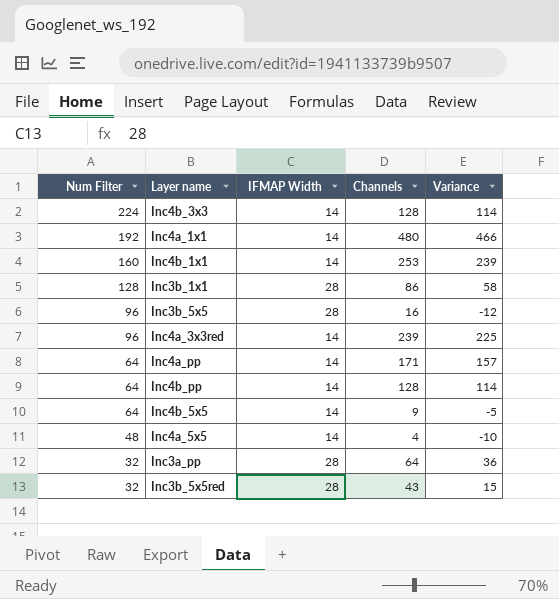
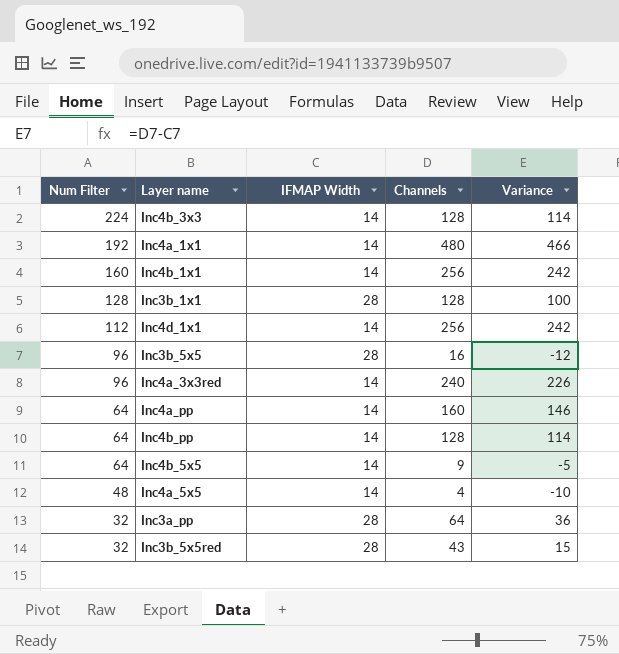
Inc4b_1x1 | Channels: 253 -> 256
Inc4b_1x1 | Variance: 239 -> 242
Inc3b_1x1 | Channels: 86 -> 128
Inc3b_1x1 | Variance: 58 -> 100
row Inc4d_1x1: none -> 112 | 14 | 256 | 242
Inc4a_3x3red | Channels: 239 -> 240
Inc4a_3x3red | Variance: 225 -> 226
Inc4a_pp | Channels: 171 -> 160
Inc4a_pp | Variance: 157 -> 146

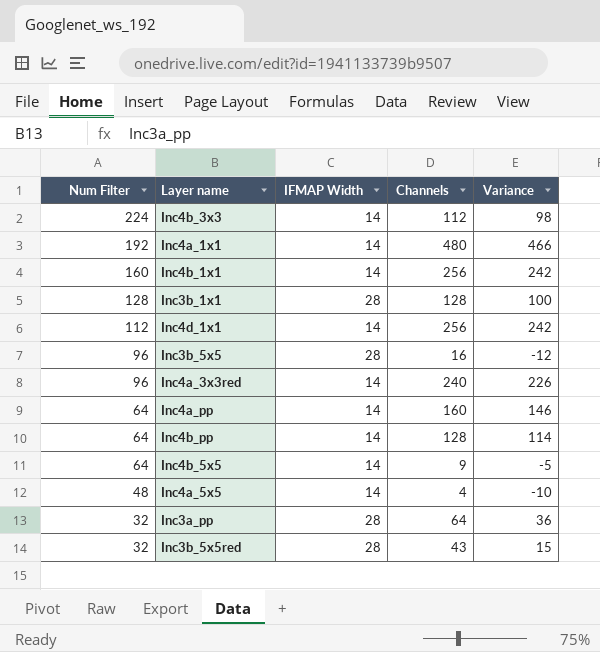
Inc4b_3x3 | Channels: 128 -> 112
Inc4b_3x3 | Variance: 114 -> 98

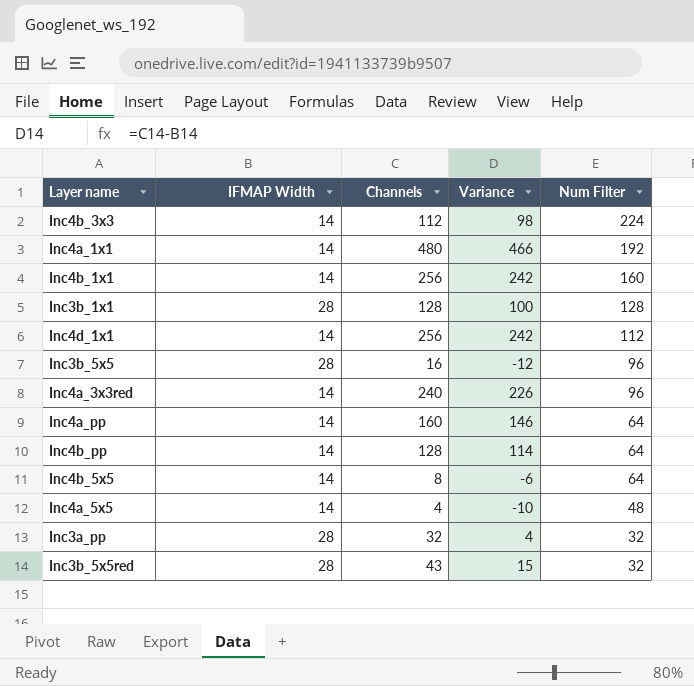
column Num Filter | position: 1 -> 5
Inc4b_5x5 | Channels: 9 -> 8
Inc4b_5x5 | Variance: -5 -> -6
Inc3a_pp | Channels: 64 -> 32
Inc3a_pp | Variance: 36 -> 4

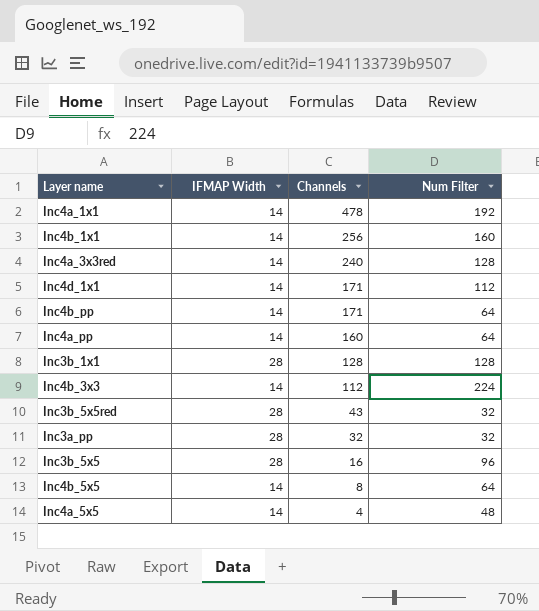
row order: Num Filter descending -> Channels descending
column Variance | formula: [Channels] - [IFMAP Width] -> none
Inc4a_1x1 | Channels: 480 -> 478
Inc4a_3x3red | Num Filter: 96 -> 128
Inc4d_1x1 | Channels: 256 -> 171
Inc4b_pp | Channels: 128 -> 171

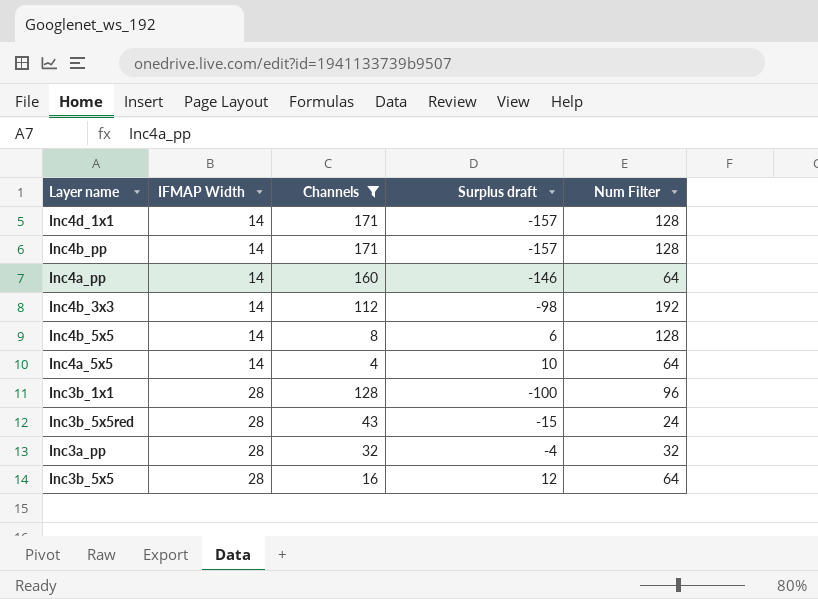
filter: none -> Channels <= 171
row order: Channels descending -> IFMAP Width ascending
column Surplus draft | formula: none -> [IFMAP Width] - [Channels]
Inc4d_1x1 | Num Filter: 112 -> 128
Inc4b_pp | Num Filter: 64 -> 128
Inc4b_3x3 | Num Filter: 224 -> 192
Inc4b_5x5 | Num Filter: 64 -> 128
Inc4a_5x5 | Num Filter: 48 -> 64
Inc3b_1x1 | Num Filter: 128 -> 96
Inc3b_5x5red | Num Filter: 32 -> 24
Inc3b_5x5 | Num Filter: 96 -> 64

